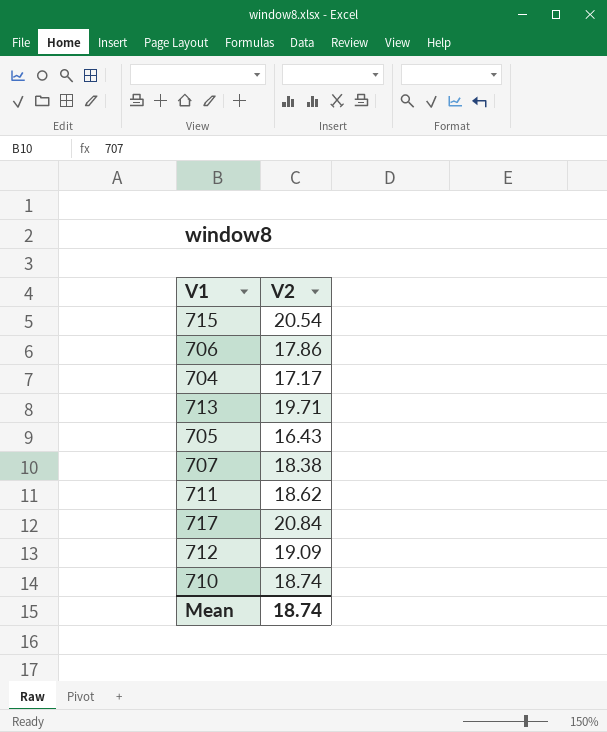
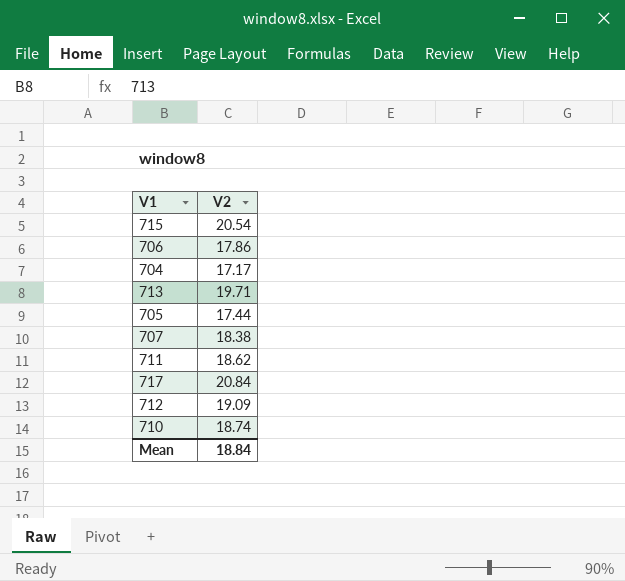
705 | V2: 16.43 -> 17.44
Mean | V2: 18.74 -> 18.84

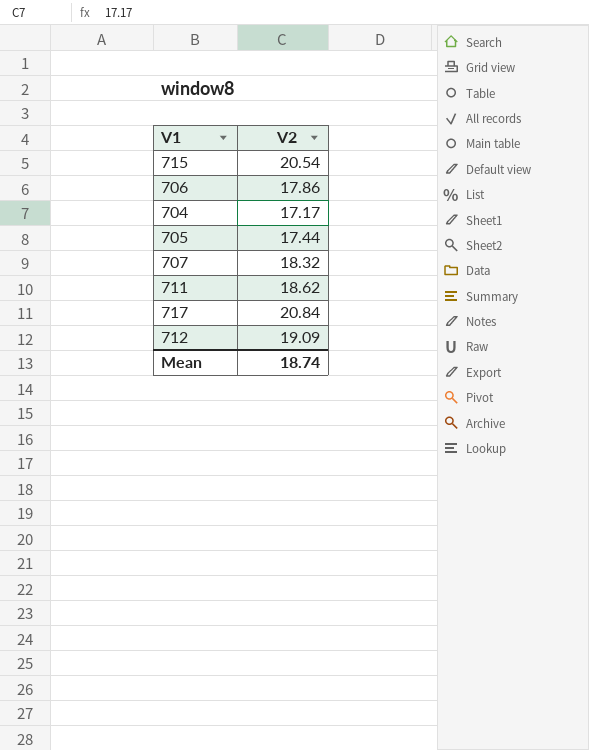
row 713: 19.71 -> none
row 710: 18.74 -> none
707 | V2: 18.38 -> 18.32
Mean | V2: 18.84 -> 18.74

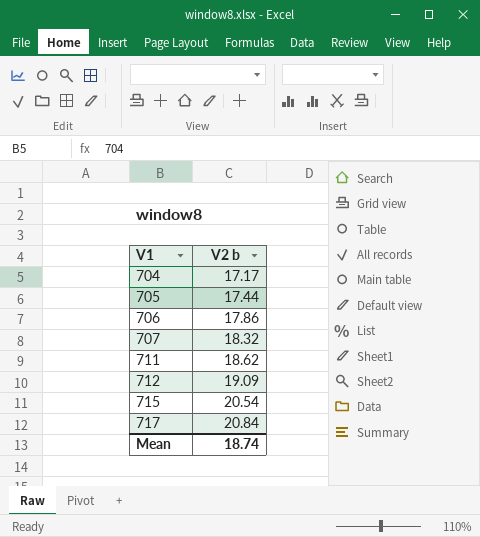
row order: none -> V1 ascending
column name: V2 -> V2 b

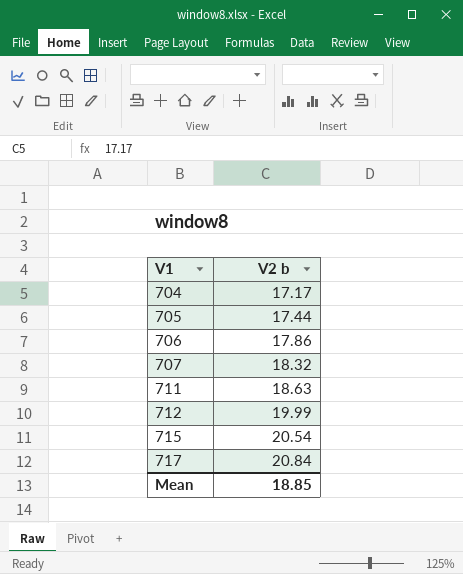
711 | V2 b: 18.62 -> 18.63
712 | V2 b: 19.09 -> 19.99
Mean | V2 b: 18.74 -> 18.85

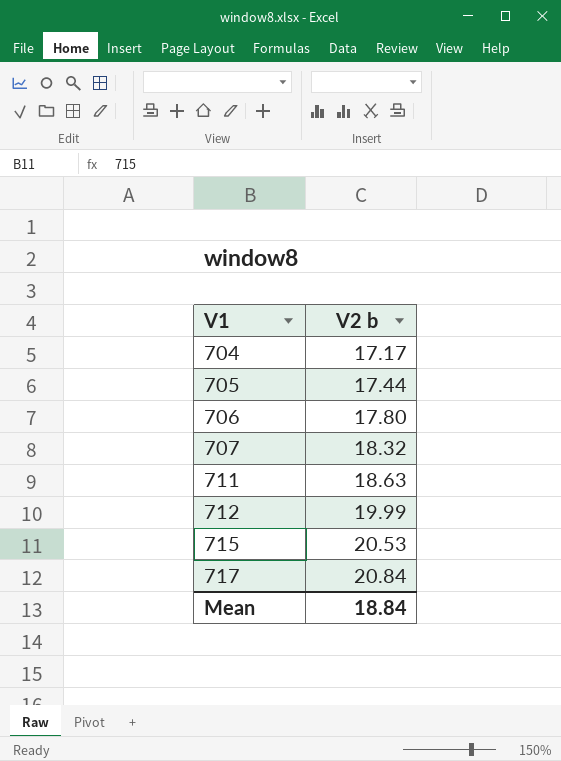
706 | V2 b: 17.86 -> 17.80
715 | V2 b: 20.54 -> 20.53
Mean | V2 b: 18.85 -> 18.84

